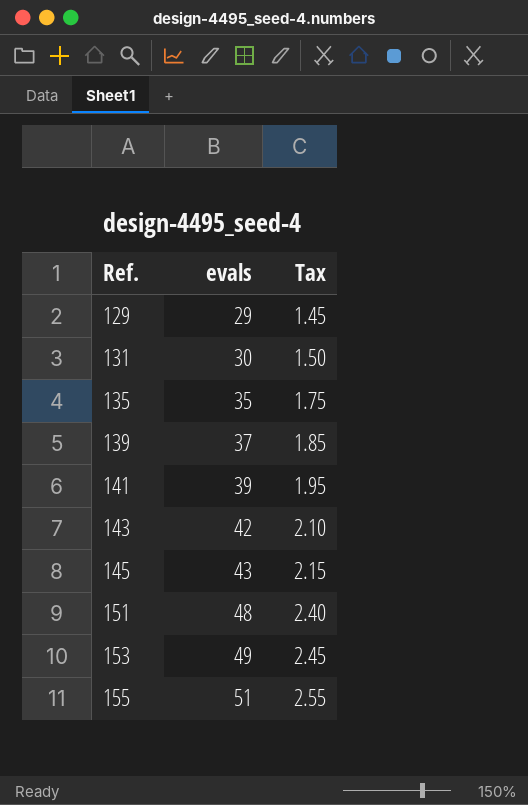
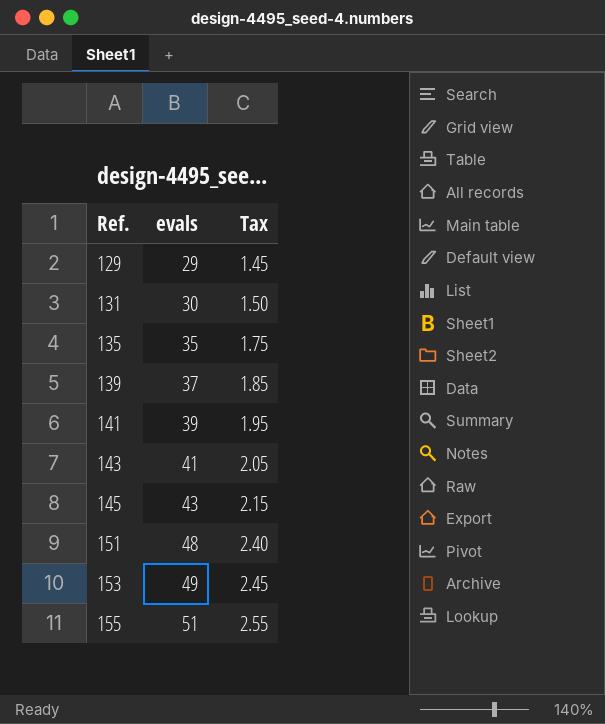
143 | evals: 42 -> 41
143 | Tax: 2.10 -> 2.05

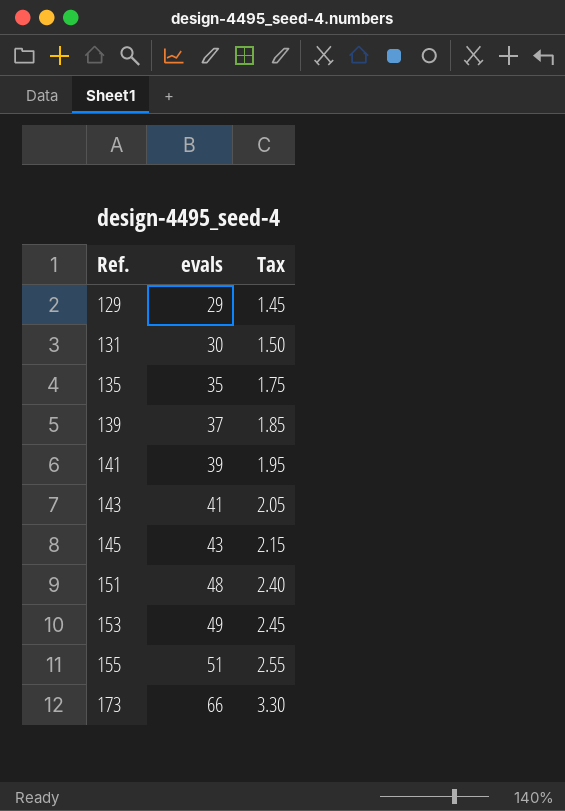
row 173: none -> 66 | 3.30

